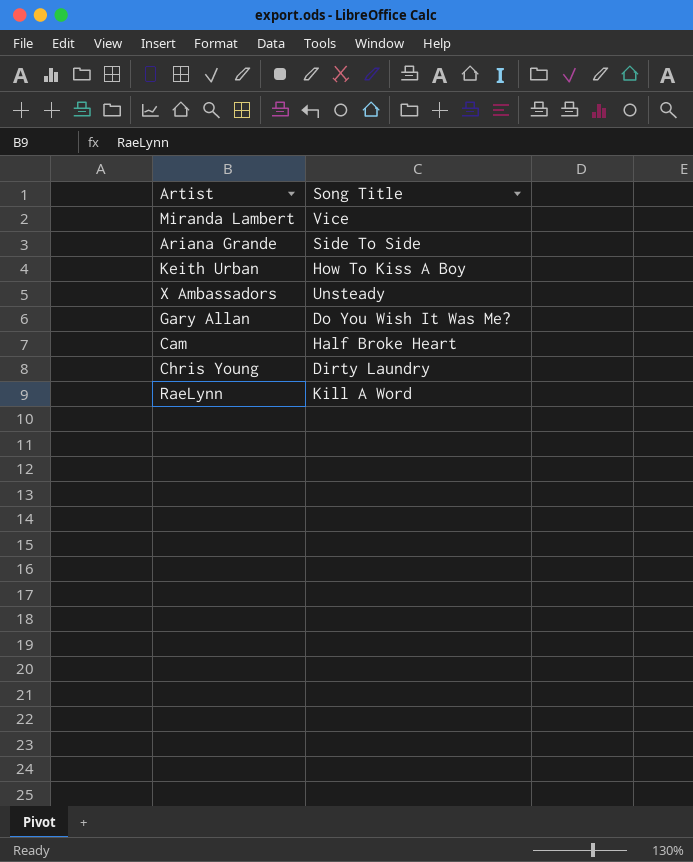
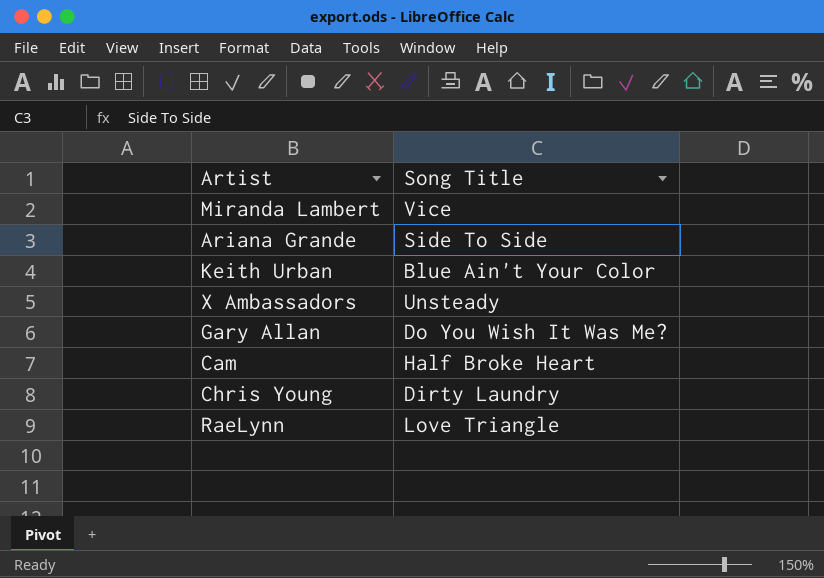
Keith Urban | Song Title: How To Kiss A Boy -> Blue Ain't Your Color
RaeLynn | Song Title: Kill A Word -> Love Triangle

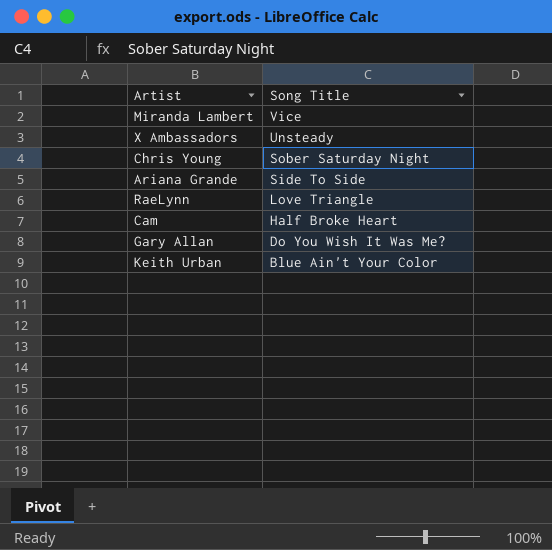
row order: none -> Song Title descending
Chris Young | Song Title: Dirty Laundry -> Sober Saturday Night

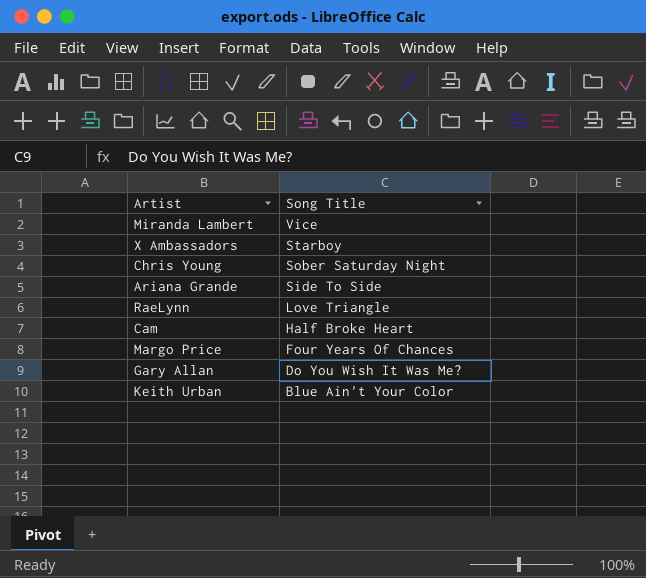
X Ambassadors | Song Title: Unsteady -> Starboy
row Margo Price: none -> Four Years Of Chances

